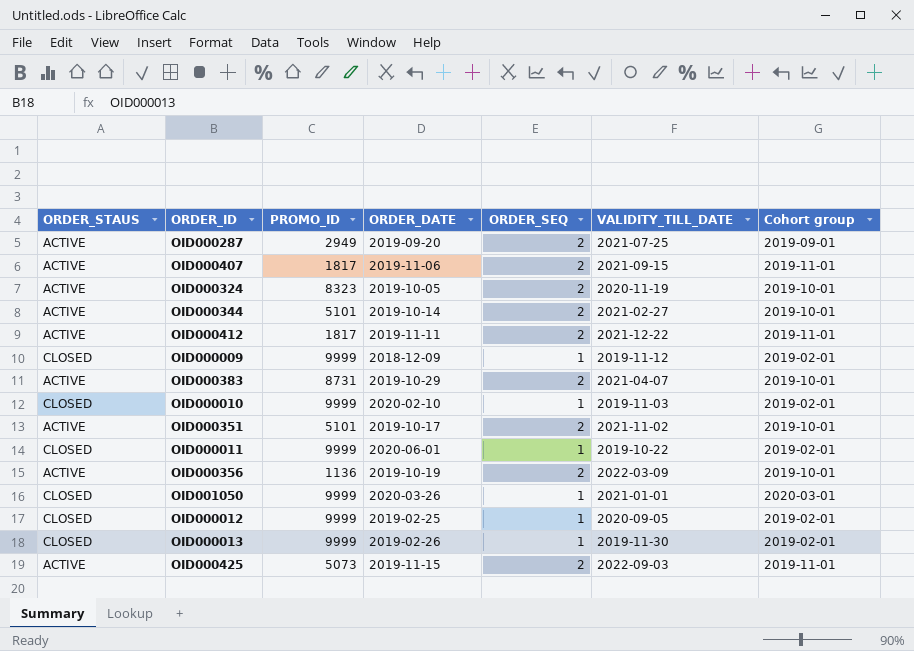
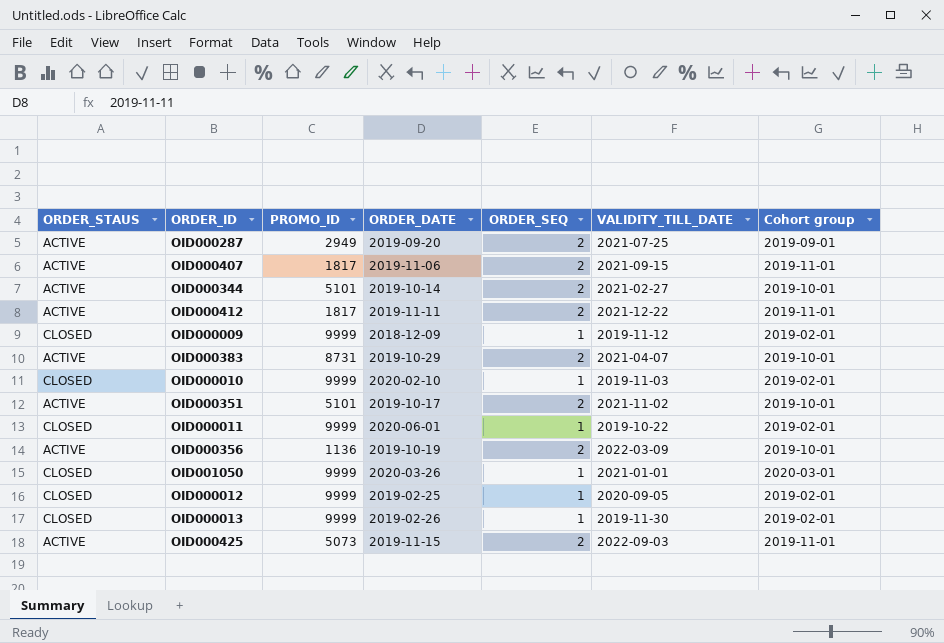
row OID000324: ACTIVE | 8323 | 2019-10-05 | 2 | 2020-11-19 | 2019-10-01 -> none

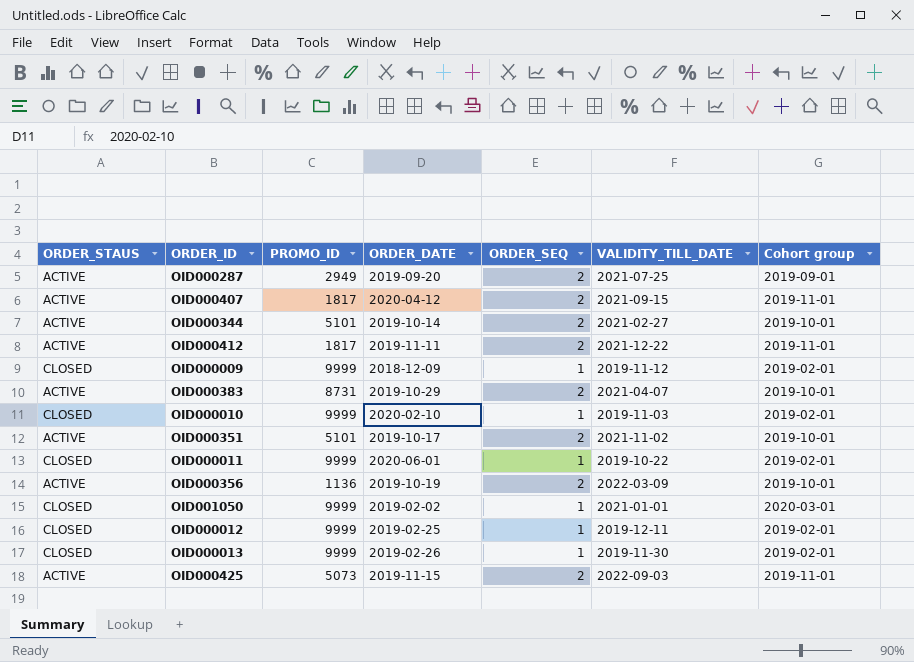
OID000407 | ORDER_DATE: 2019-11-06 -> 2020-04-12
OID001050 | ORDER_DATE: 2020-03-26 -> 2019-02-02
OID000012 | VALIDITY_TILL_DATE: 2020-09-05 -> 2019-12-11

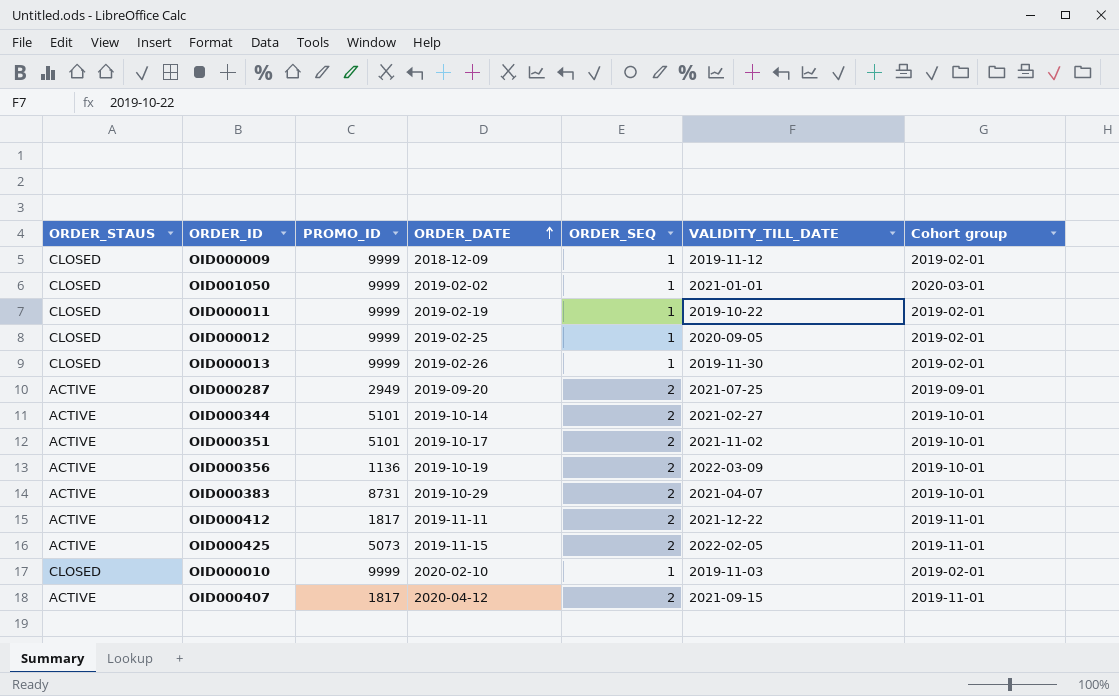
row order: none -> ORDER_DATE ascending
OID000011 | ORDER_DATE: 2020-06-01 -> 2019-02-19
OID000012 | VALIDITY_TILL_DATE: 2019-12-11 -> 2020-09-05
OID000425 | VALIDITY_TILL_DATE: 2022-09-03 -> 2022-02-05

